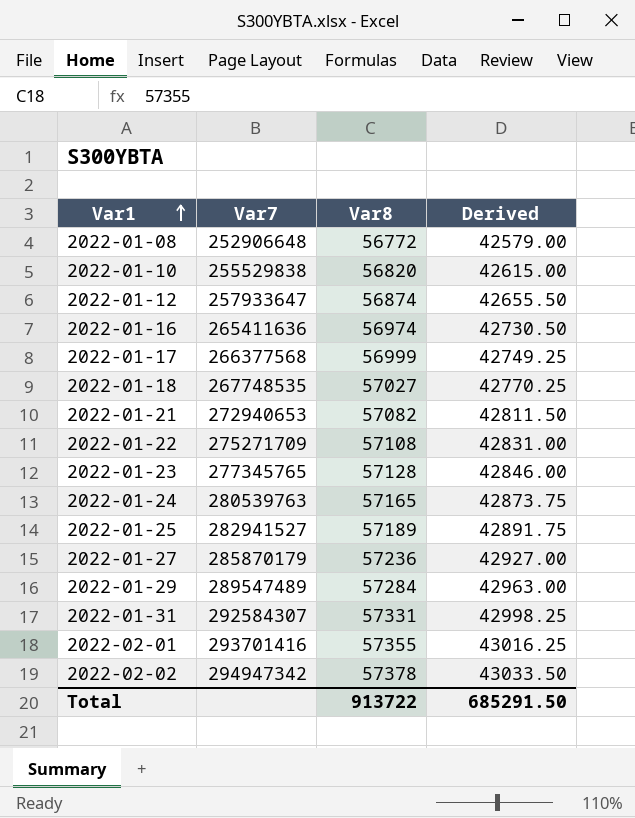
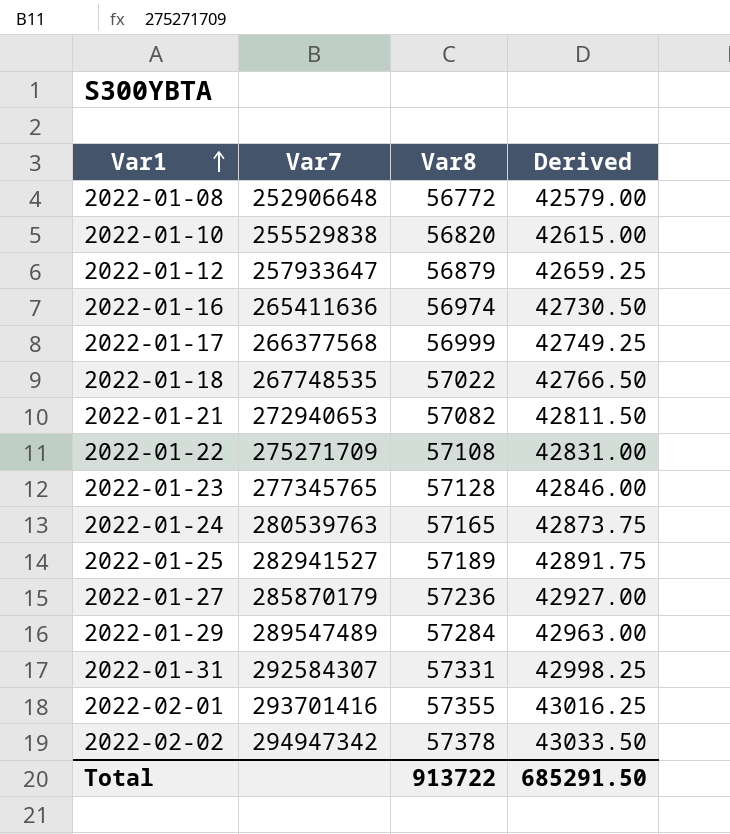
2022-01-12 | Var8: 56874 -> 56879
2022-01-12 | Derived: 42655.50 -> 42659.25
2022-01-18 | Var8: 57027 -> 57022
2022-01-18 | Derived: 42770.25 -> 42766.50

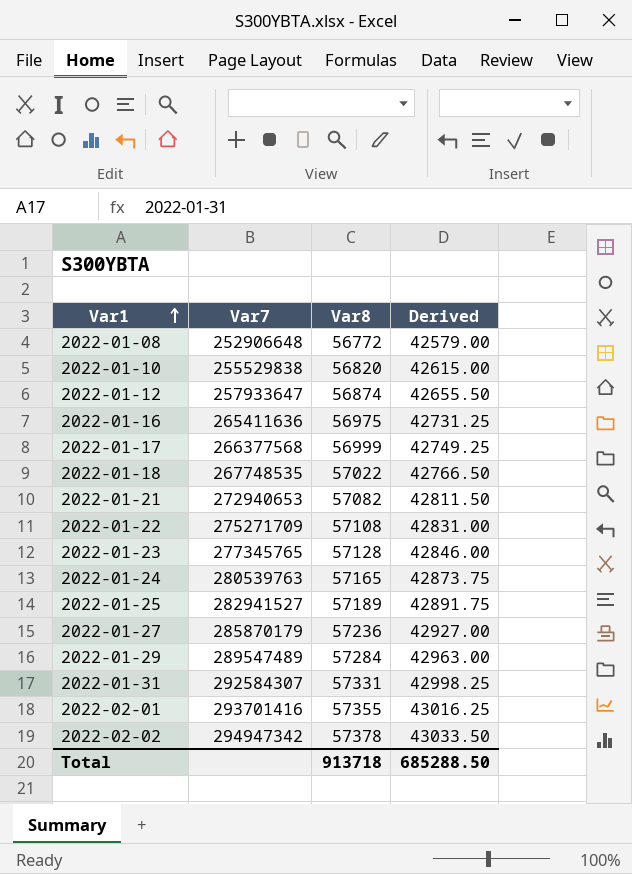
2022-01-12 | Var8: 56879 -> 56874
2022-01-12 | Derived: 42659.25 -> 42655.50
2022-01-16 | Var8: 56974 -> 56975
2022-01-16 | Derived: 42730.50 -> 42731.25
Total | Var8: 913722 -> 913718
Total | Derived: 685291.50 -> 685288.50

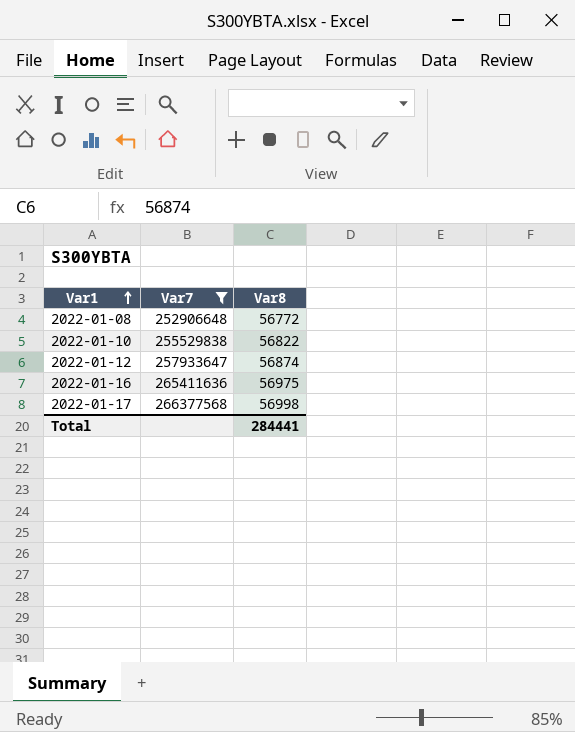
filter: none -> Var7 <= 266377568
column Derived | formula: [Var8] * 0.75 -> none
2022-01-10 | Var8: 56820 -> 56822
2022-01-17 | Var8: 56999 -> 56998
Total | Var8: 913718 -> 284441

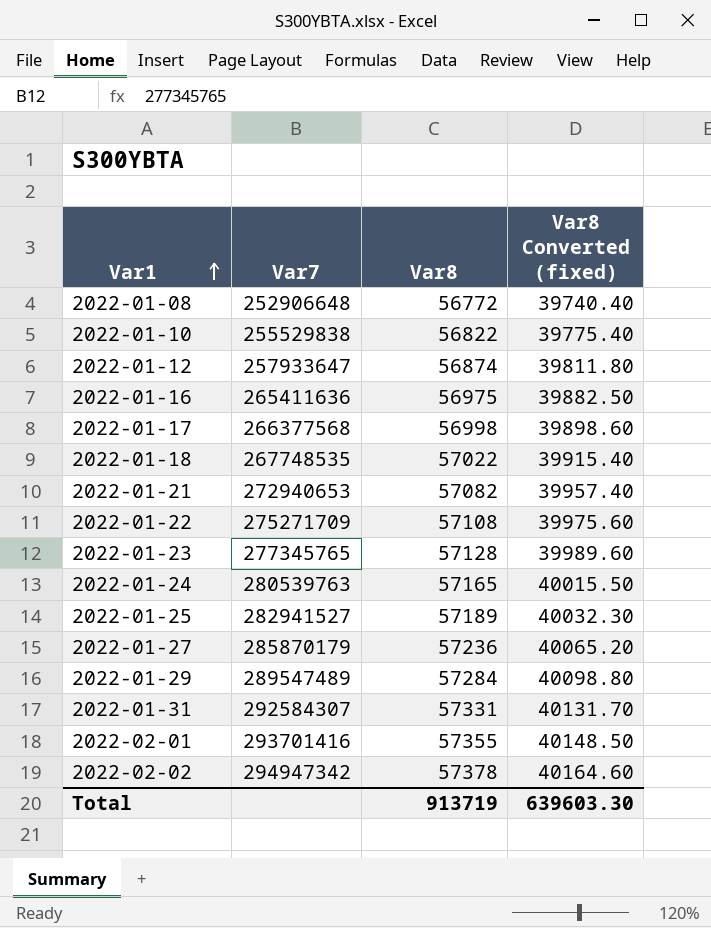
filter: Var7 <= 266377568 -> none
column Var8 Converted (fixed) | formula: none -> [Var8] * 0.7
Total | Var8: 284441 -> 913719

